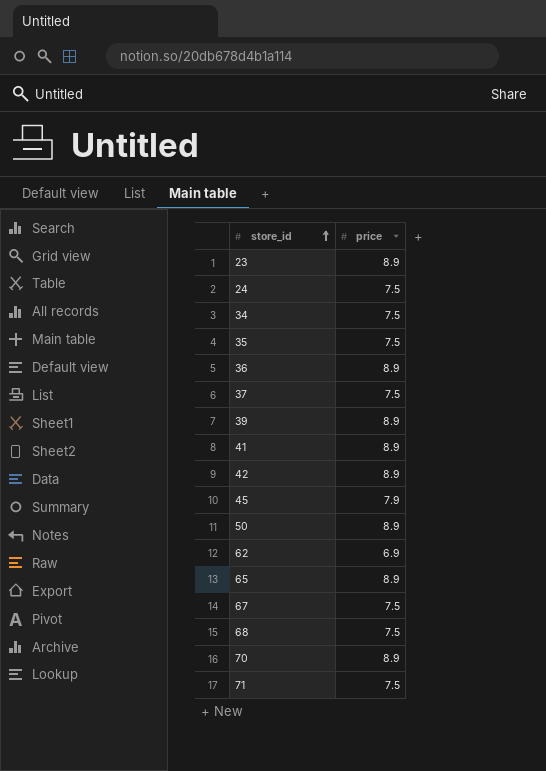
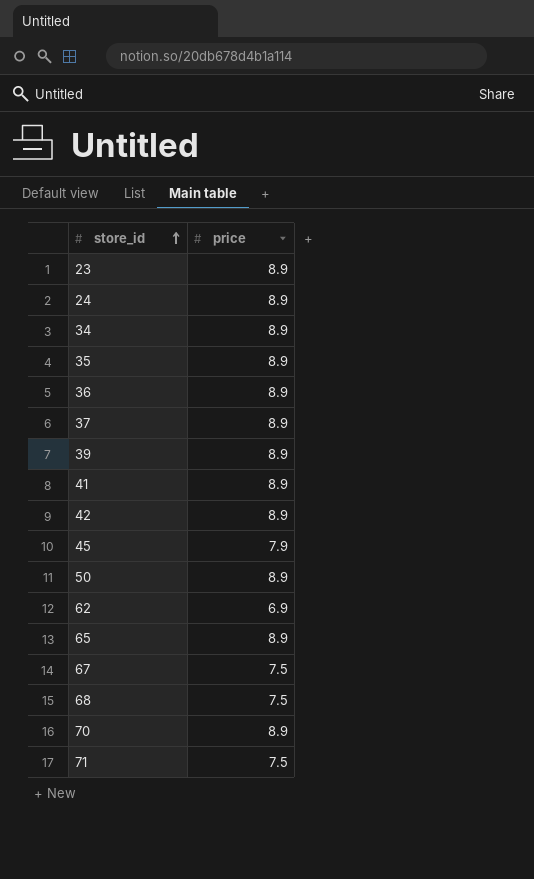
24 | price: 7.5 -> 8.9
34 | price: 7.5 -> 8.9
35 | price: 7.5 -> 8.9
37 | price: 7.5 -> 8.9

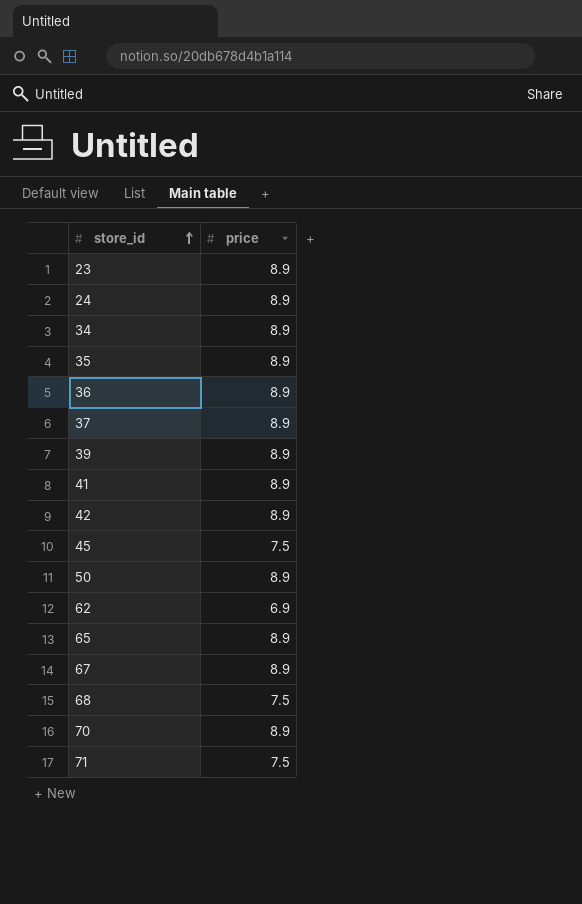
45 | price: 7.9 -> 7.5
67 | price: 7.5 -> 8.9

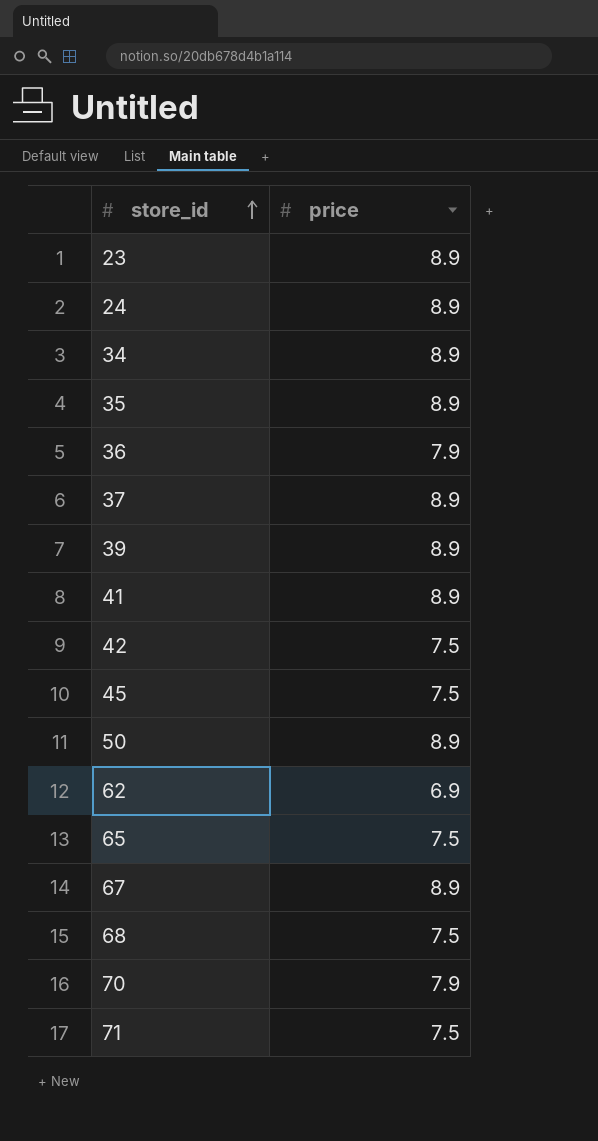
36 | price: 8.9 -> 7.9
42 | price: 8.9 -> 7.5
65 | price: 8.9 -> 7.5
70 | price: 8.9 -> 7.9

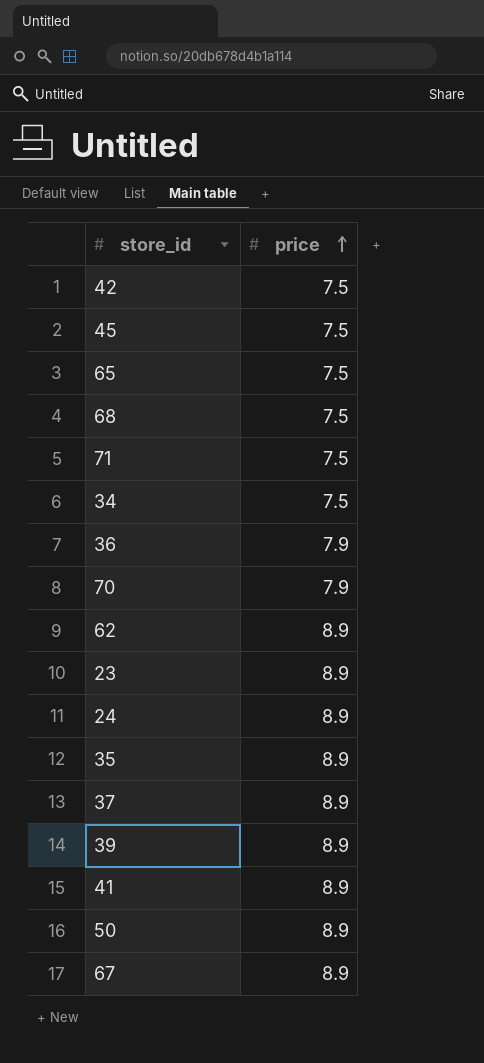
row order: store_id ascending -> price ascending
34 | price: 8.9 -> 7.5
62 | price: 6.9 -> 8.9

